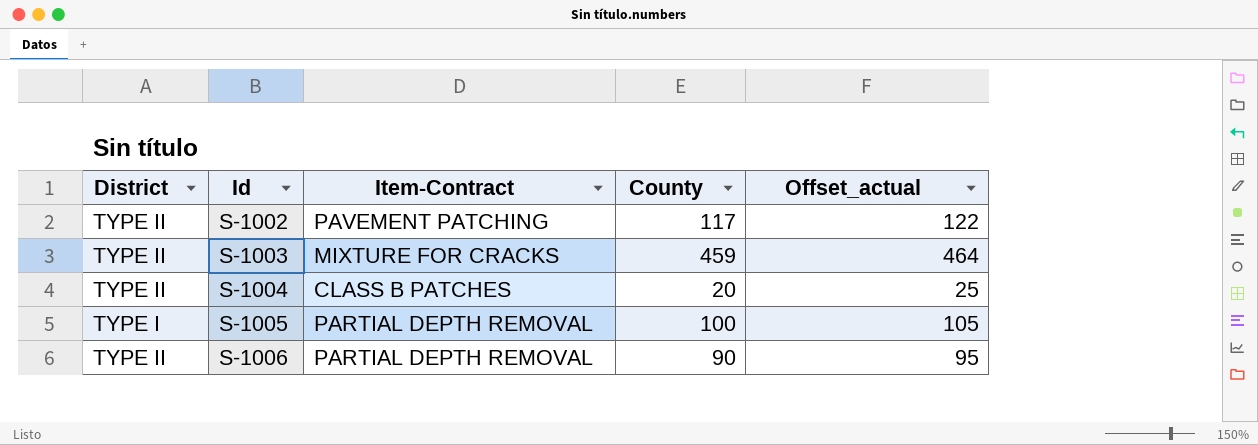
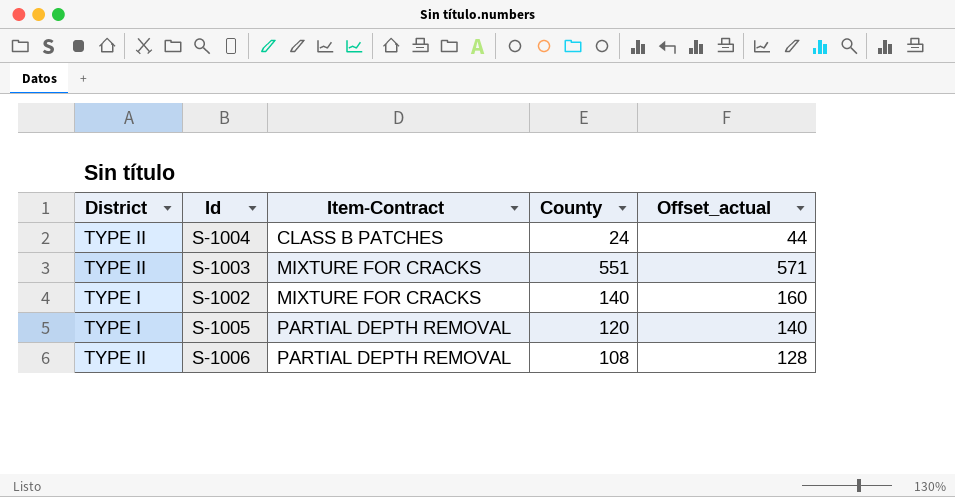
row order: Id ascending -> Item-Contract ascending
column Offset_actual | formula: [County] + 5 -> [County] + 20
S-1004 | County: 20 -> 24
S-1003 | County: 459 -> 551
S-1002 | District: TYPE II -> TYPE I
S-1002 | Item-Contract: PAVEMENT PATCHING -> MIXTURE FOR CRACKS
S-1002 | County: 117 -> 140
S-1005 | County: 100 -> 120
S-1006 | County: 90 -> 108

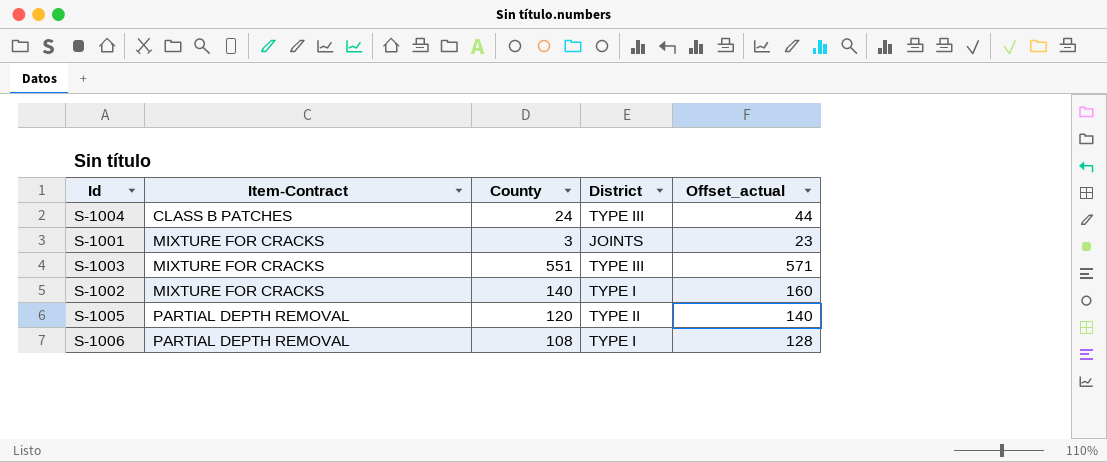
column District | position: 1 -> 4
S-1004 | District: TYPE II -> TYPE III
row S-1001: none -> MIXTURE FOR CRACKS | 3 | JOINTS | 23
S-1003 | District: TYPE II -> TYPE III
S-1005 | District: TYPE I -> TYPE II
S-1006 | District: TYPE II -> TYPE I

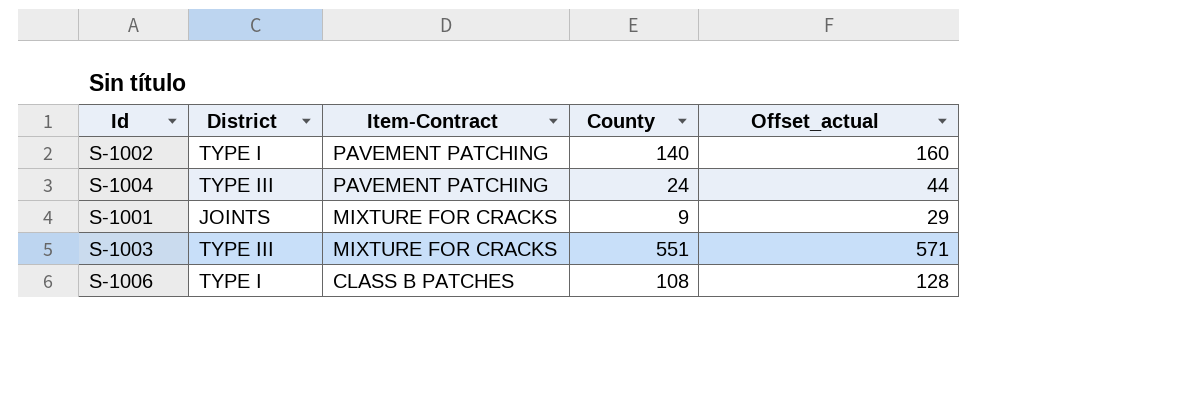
row order: Item-Contract ascending -> Item-Contract descending
column District | position: 4 -> 2
row S-1005: PARTIAL DEPTH REMOVAL | 120 | TYPE II | 140 -> none
S-1002 | Item-Contract: MIXTURE FOR CRACKS -> PAVEMENT PATCHING
S-1004 | Item-Contract: CLASS B PATCHES -> PAVEMENT PATCHING
S-1001 | County: 3 -> 9
S-1001 | Offset_actual: 23 -> 29
S-1006 | Item-Contract: PARTIAL DEPTH REMOVAL -> CLASS B PATCHES

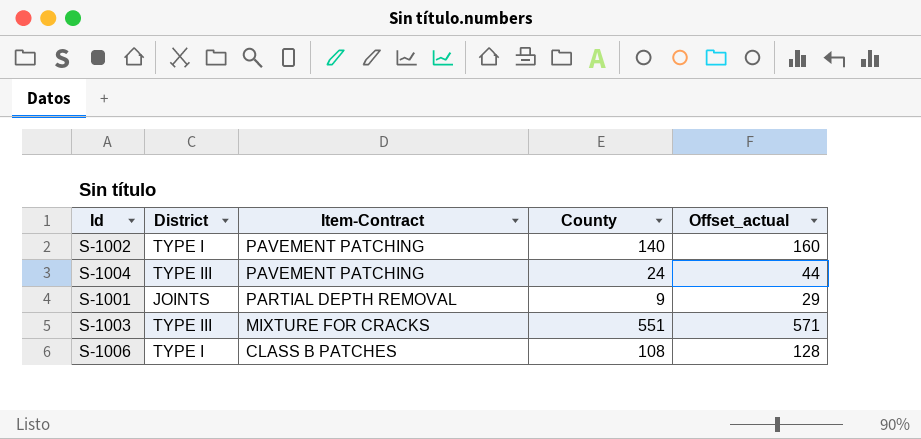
S-1001 | Item-Contract: MIXTURE FOR CRACKS -> PARTIAL DEPTH REMOVAL

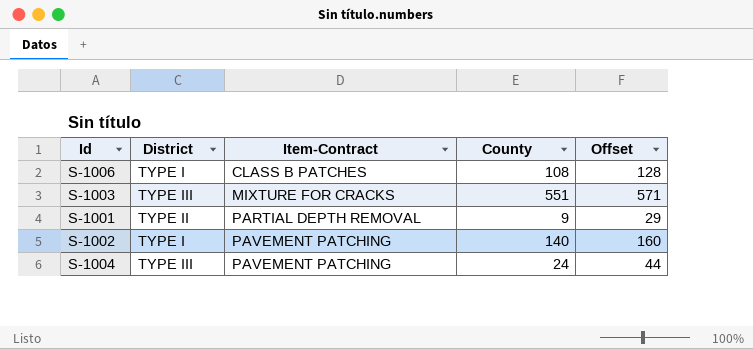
row order: Item-Contract descending -> Item-Contract ascending
column name: Offset_actual -> Offset
S-1001 | District: JOINTS -> TYPE II

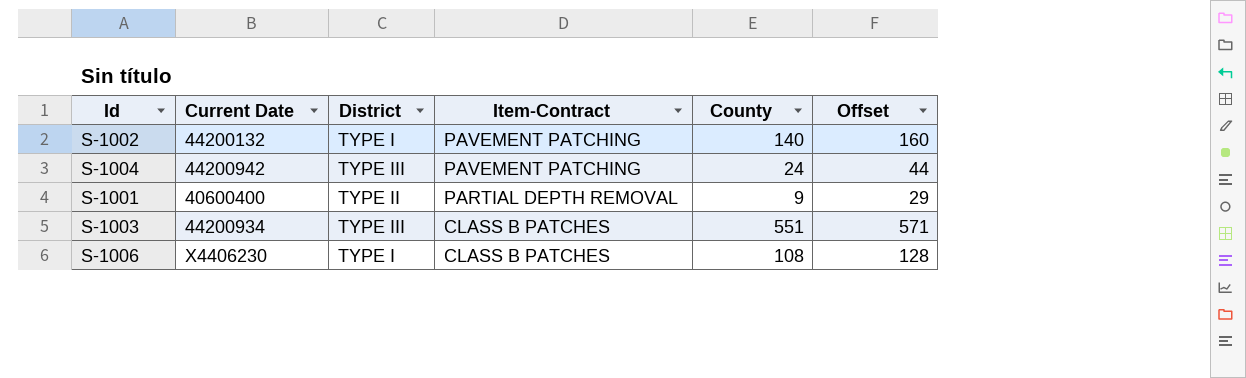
row order: Item-Contract ascending -> Item-Contract descending
column Current Date | position: none -> 2
S-1003 | Item-Contract: MIXTURE FOR CRACKS -> CLASS B PATCHES

